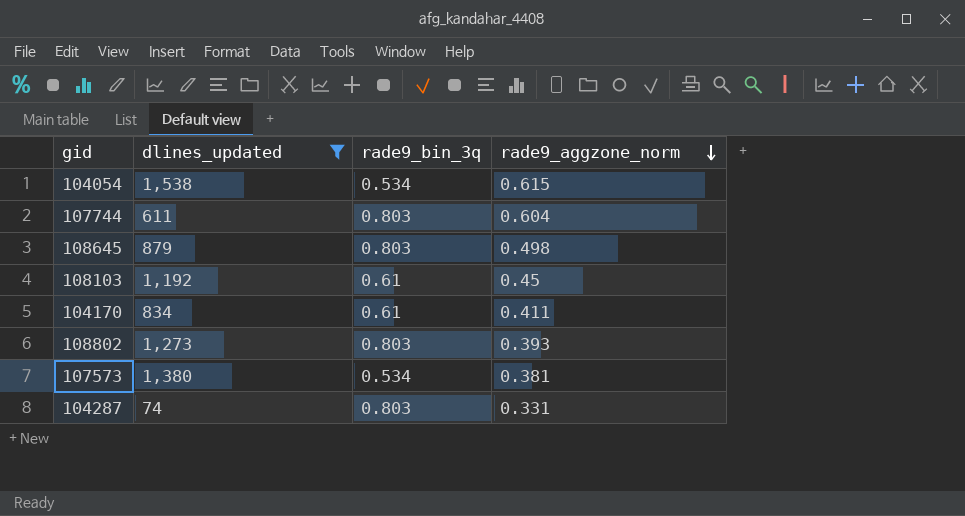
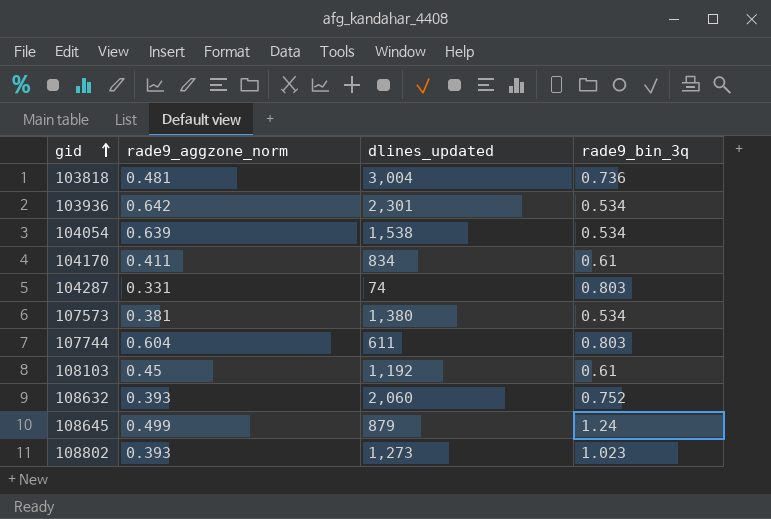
filter: dlines_updated <= 1,538 -> none
row order: rade9_aggzone_norm descending -> gid ascending
column rade9_aggzone_norm | position: 4 -> 2
104054 | rade9_aggzone_norm: 0.615 -> 0.639
108645 | rade9_aggzone_norm: 0.498 -> 0.499
108645 | rade9_bin_3q: 0.803 -> 1.24
108802 | rade9_bin_3q: 0.803 -> 1.023

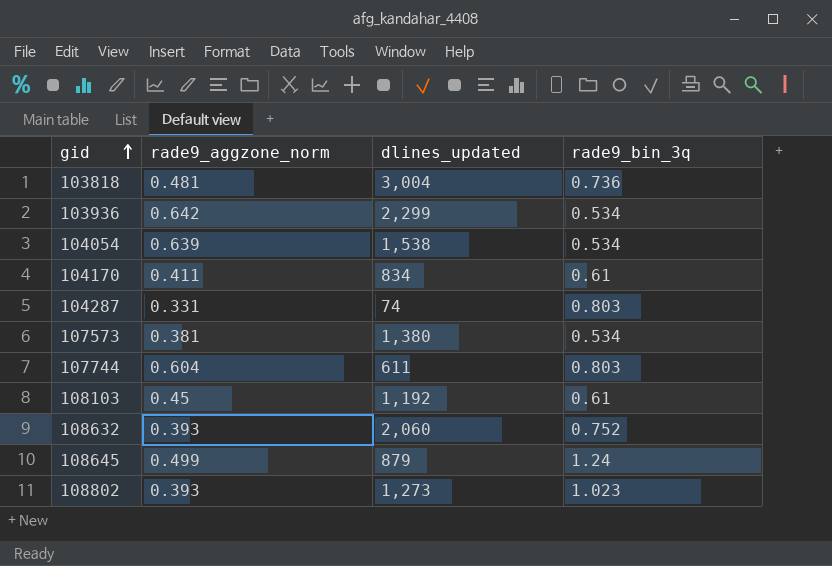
103936 | dlines_updated: 2,301 -> 2,299

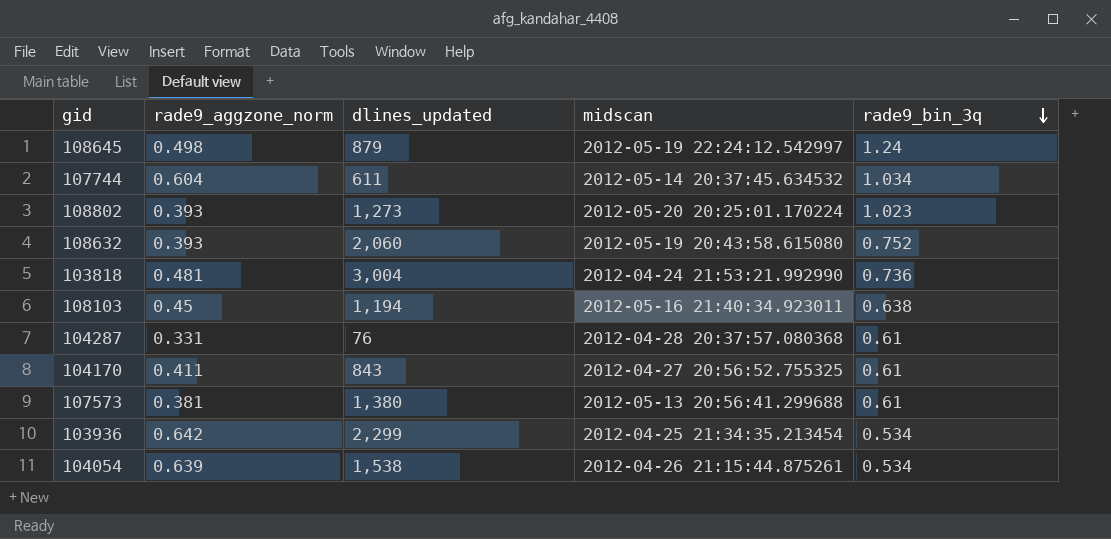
row order: gid ascending -> rade9_bin_3q descending
column midscan | position: none -> 4
108645 | rade9_aggzone_norm: 0.499 -> 0.498
107744 | rade9_bin_3q: 0.803 -> 1.034
108103 | dlines_updated: 1,192 -> 1,194
108103 | rade9_bin_3q: 0.61 -> 0.638
104287 | dlines_updated: 74 -> 76
104287 | rade9_bin_3q: 0.803 -> 0.61
104170 | dlines_updated: 834 -> 843
107573 | rade9_bin_3q: 0.534 -> 0.61

